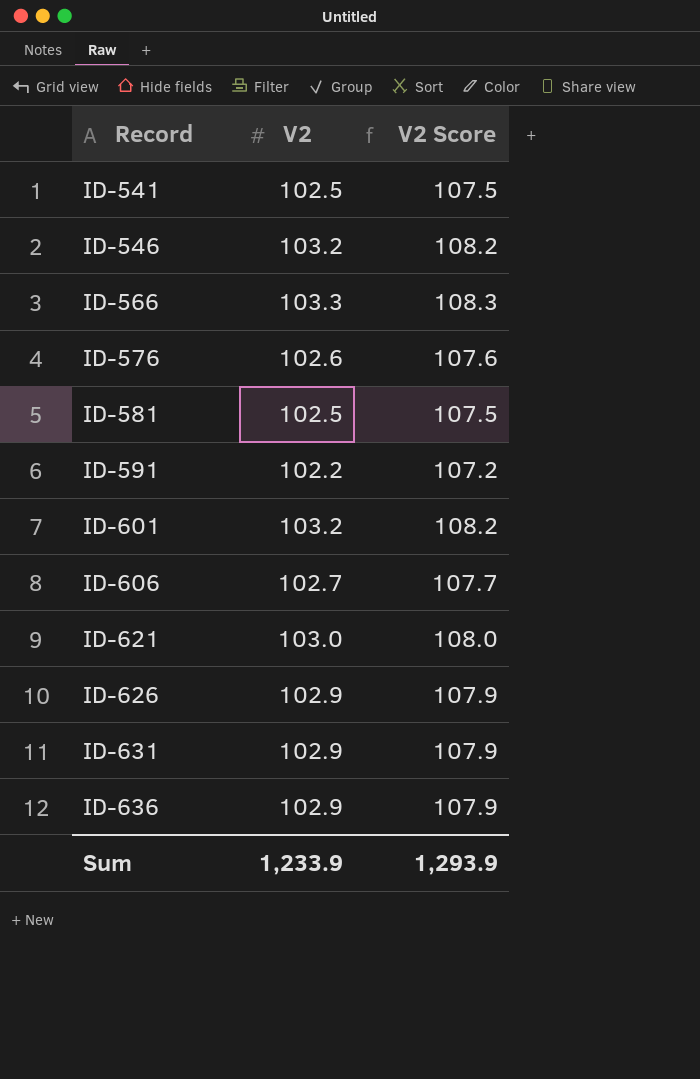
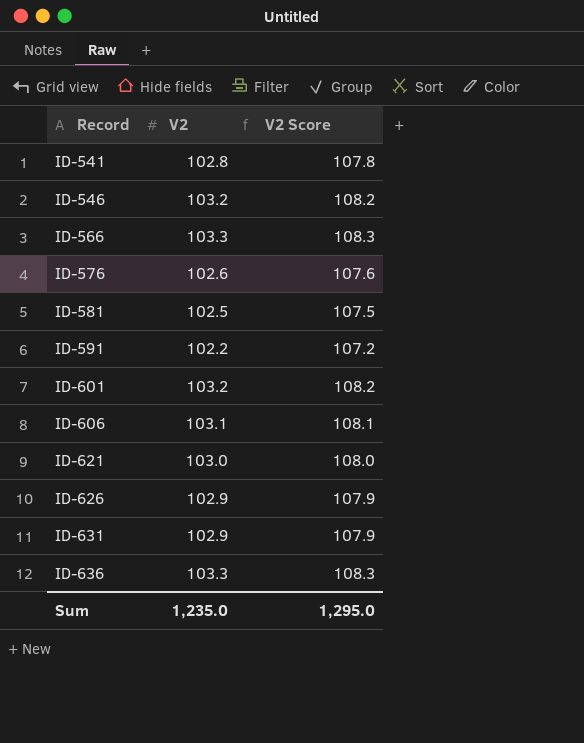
ID-541 | V2: 102.5 -> 102.8
ID-541 | V2 Score: 107.5 -> 107.8
ID-606 | V2: 102.7 -> 103.1
ID-606 | V2 Score: 107.7 -> 108.1
ID-636 | V2: 102.9 -> 103.3
ID-636 | V2 Score: 107.9 -> 108.3
Sum | V2: 1,233.9 -> 1,235.0
Sum | V2 Score: 1,293.9 -> 1,295.0

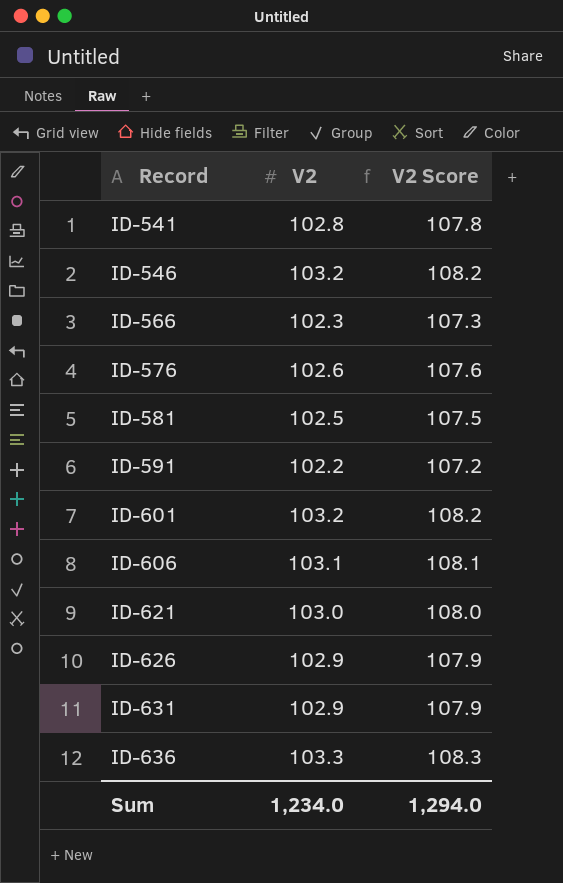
ID-566 | V2: 103.3 -> 102.3
ID-566 | V2 Score: 108.3 -> 107.3
Sum | V2: 1,235.0 -> 1,234.0
Sum | V2 Score: 1,295.0 -> 1,294.0

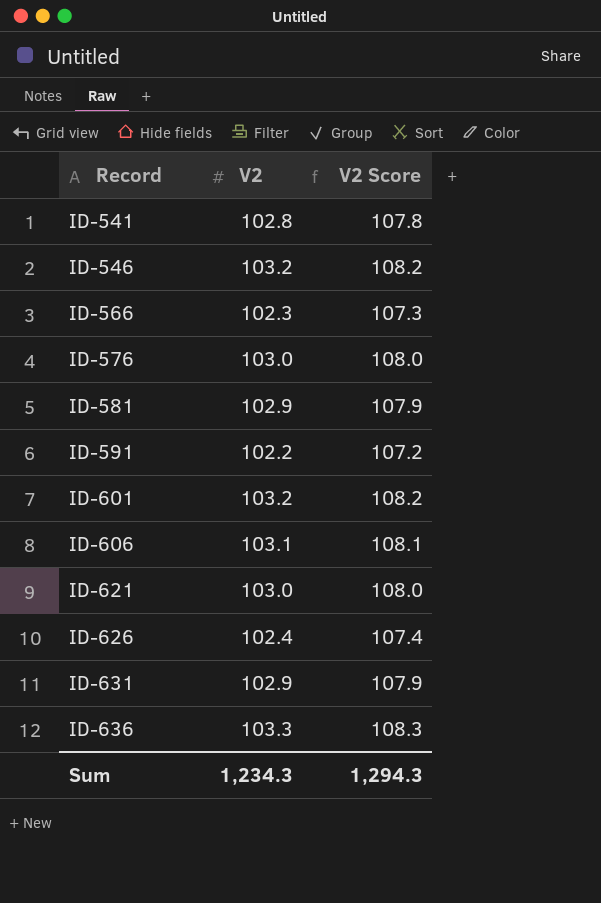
ID-576 | V2: 102.6 -> 103.0
ID-576 | V2 Score: 107.6 -> 108.0
ID-581 | V2: 102.5 -> 102.9
ID-581 | V2 Score: 107.5 -> 107.9
ID-626 | V2: 102.9 -> 102.4
ID-626 | V2 Score: 107.9 -> 107.4
Sum | V2: 1,234.0 -> 1,234.3
Sum | V2 Score: 1,294.0 -> 1,294.3

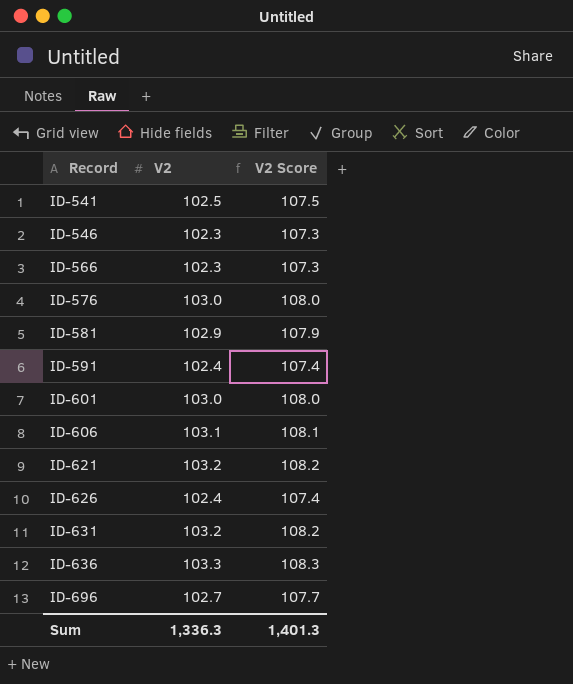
ID-541 | V2: 102.8 -> 102.5
ID-541 | V2 Score: 107.8 -> 107.5
ID-546 | V2: 103.2 -> 102.3
ID-546 | V2 Score: 108.2 -> 107.3
ID-591 | V2: 102.2 -> 102.4
ID-591 | V2 Score: 107.2 -> 107.4
ID-601 | V2: 103.2 -> 103.0
ID-601 | V2 Score: 108.2 -> 108.0
ID-621 | V2: 103.0 -> 103.2
ID-621 | V2 Score: 108.0 -> 108.2
ID-631 | V2: 102.9 -> 103.2
ID-631 | V2 Score: 107.9 -> 108.2
row ID-696: none -> 102.7 | 107.7
Sum | V2: 1,234.3 -> 1,336.3
Sum | V2 Score: 1,294.3 -> 1,401.3

